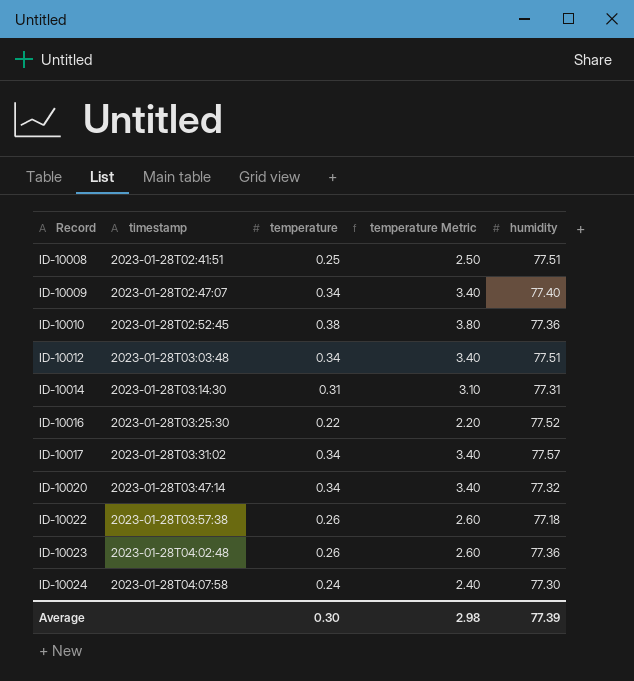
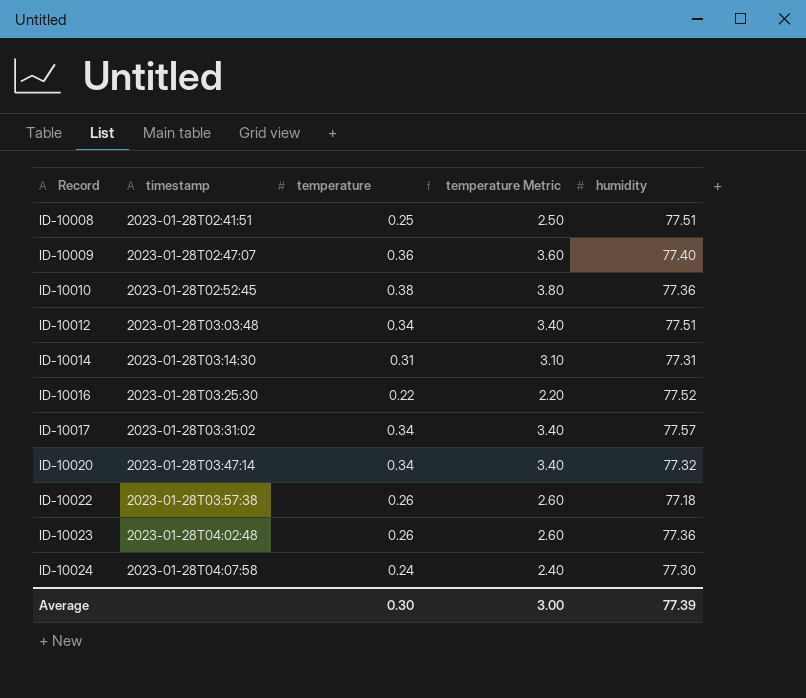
ID-10009 | temperature: 0.34 -> 0.36
ID-10009 | temperature Metric: 3.40 -> 3.60
Average | temperature Metric: 2.98 -> 3.00

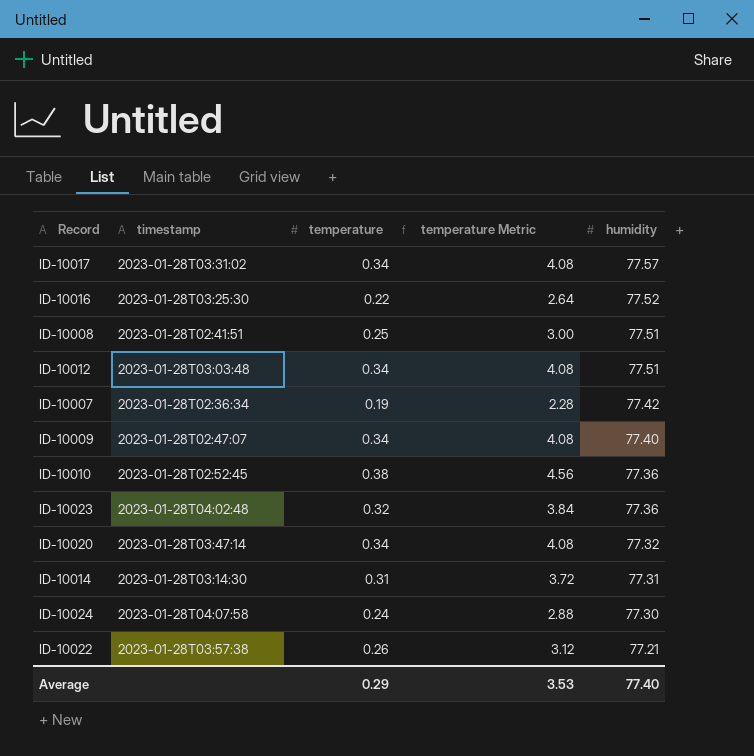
row order: Record ascending -> humidity descending
column temperature Metric | formula: [temperature] * 10 -> [temperature] * 12
row ID-10007: none -> 2023-01-28T02:36:34 | 0.19 | 2.28 | 77.42
ID-10009 | temperature: 0.36 -> 0.34
ID-10023 | temperature: 0.26 -> 0.32
ID-10022 | humidity: 77.18 -> 77.21
Average | temperature: 0.30 -> 0.29
Average | temperature Metric: 3.00 -> 3.53
Average | humidity: 77.39 -> 77.40

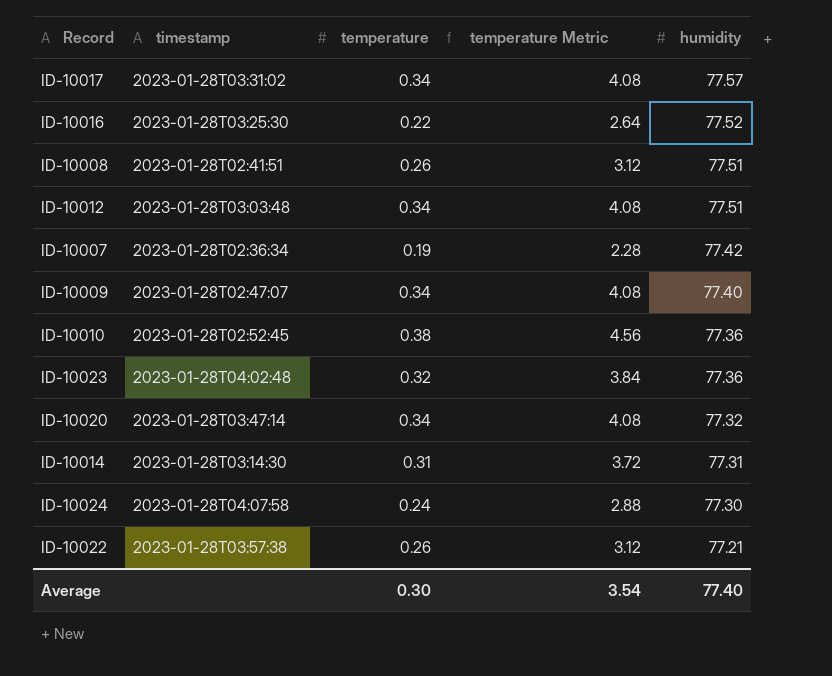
ID-10008 | temperature: 0.25 -> 0.26
ID-10008 | temperature Metric: 3.00 -> 3.12
Average | temperature: 0.29 -> 0.30
Average | temperature Metric: 3.53 -> 3.54

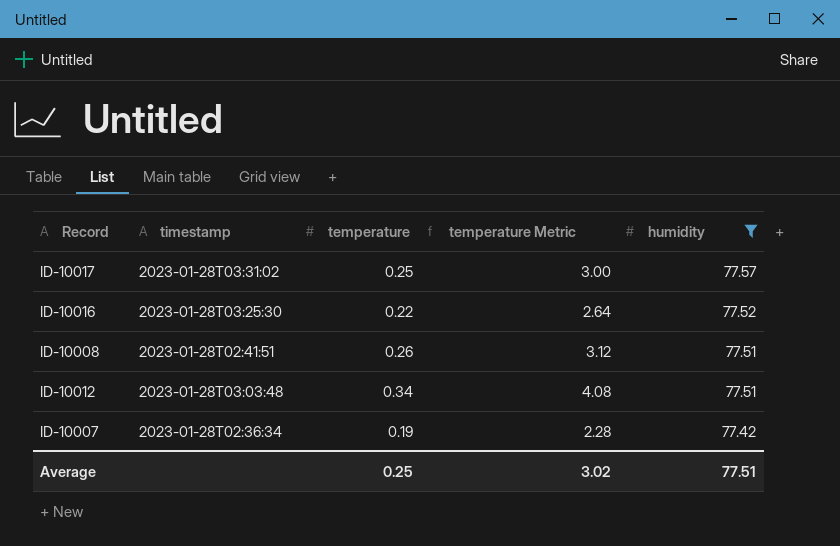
filter: none -> humidity >= 77.42
ID-10017 | temperature: 0.34 -> 0.25
ID-10017 | temperature Metric: 4.08 -> 3.00
Average | temperature: 0.30 -> 0.25
Average | temperature Metric: 3.54 -> 3.02
Average | humidity: 77.40 -> 77.51

